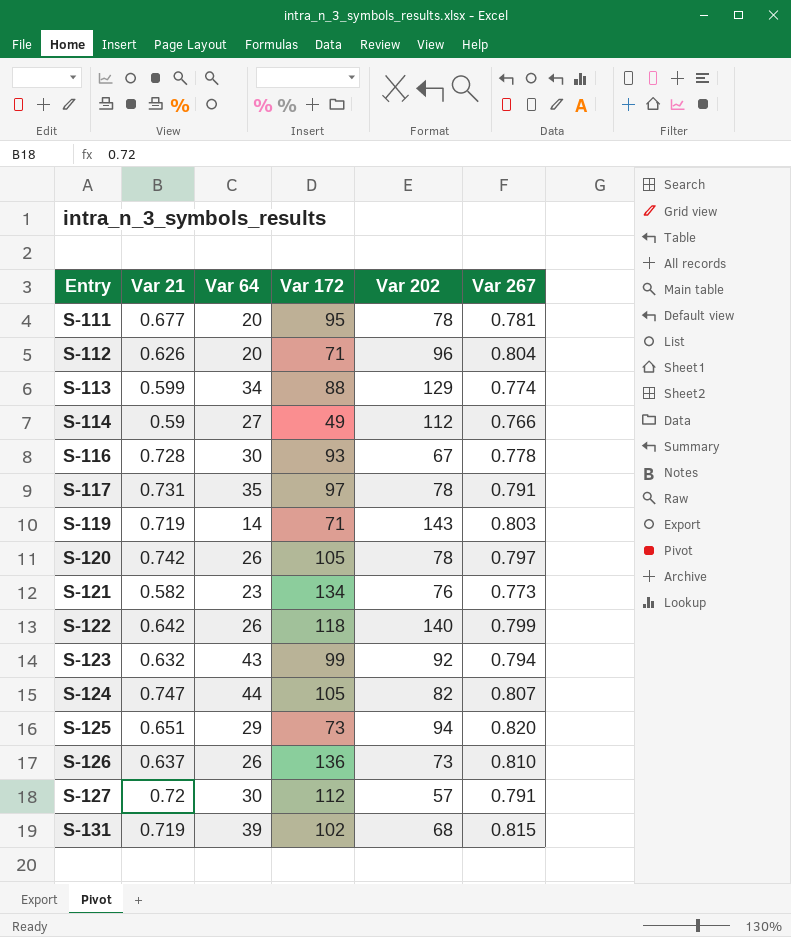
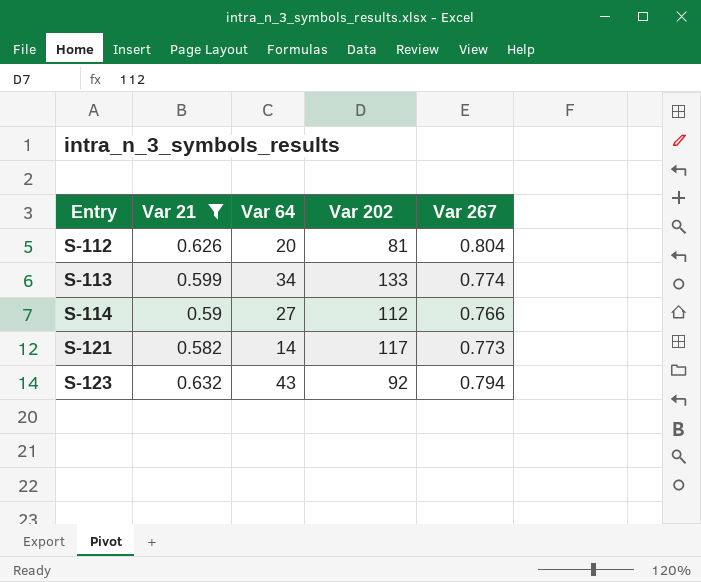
filter: none -> Var 21 <= 0.632
column Var 172 | position: 4 -> none
S-112 | Var 202: 96 -> 81
S-113 | Var 202: 129 -> 133
S-121 | Var 64: 23 -> 14
S-121 | Var 202: 76 -> 117

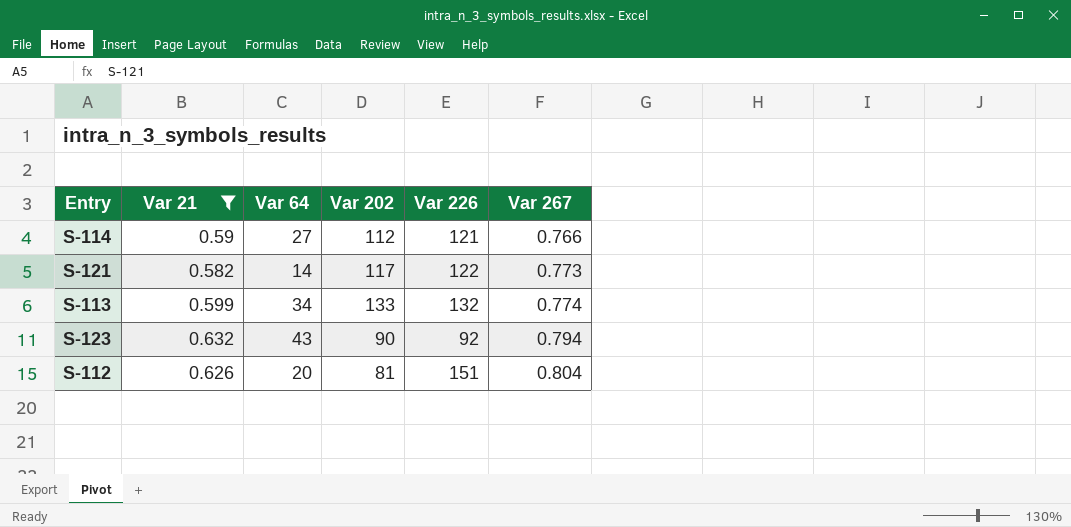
row order: Entry ascending -> Var 267 ascending
column Var 226 | position: none -> 5
S-123 | Var 202: 92 -> 90

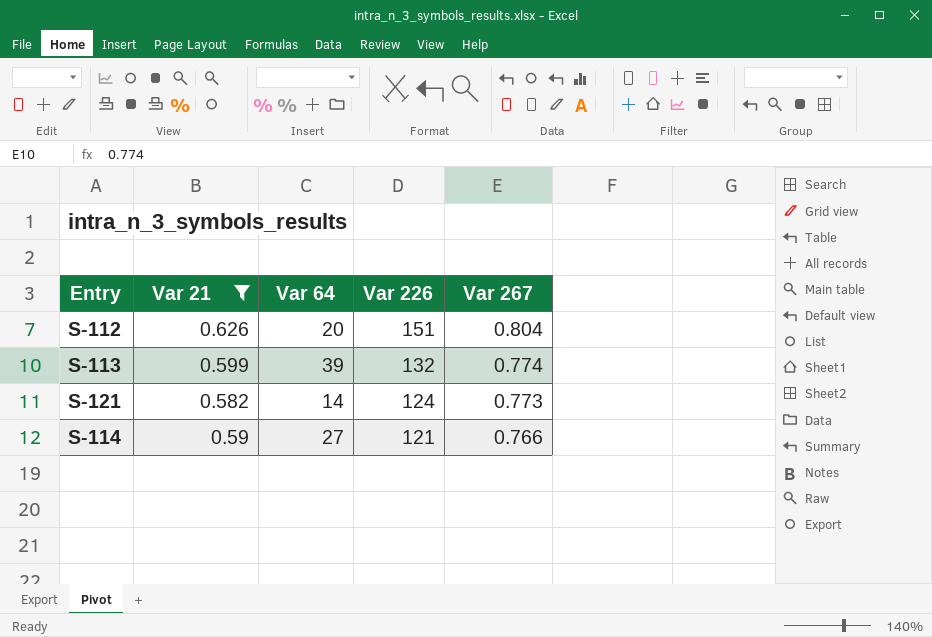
row order: Var 267 ascending -> Var 226 descending
column Var 202 | position: 4 -> none
row S-123: 0.632 | 43 | 90 | 92 | 0.794 -> none
S-113 | Var 64: 34 -> 39
S-121 | Var 226: 122 -> 124

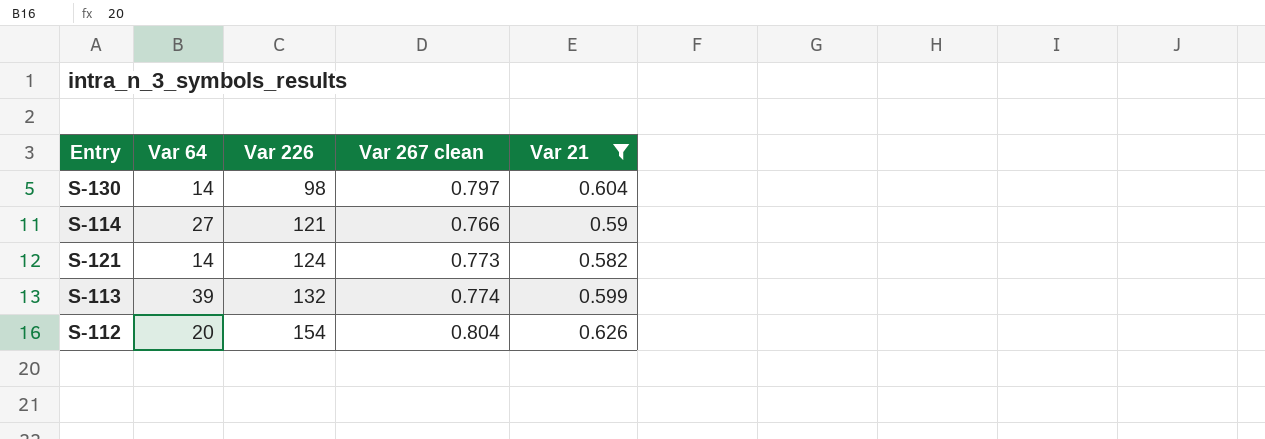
row order: Var 226 descending -> Var 226 ascending
column name: Var 267 -> Var 267 clean
column Var 21 | position: 2 -> 5
row S-130: none -> 14 | 98 | 0.797 | 0.604
S-112 | Var 226: 151 -> 154

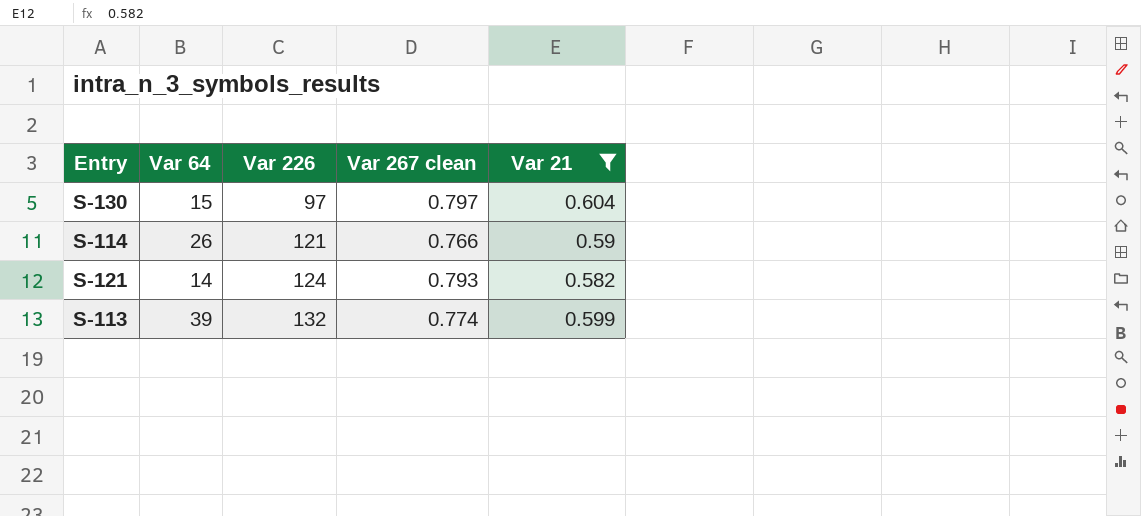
row S-112: 20 | 154 | 0.804 | 0.626 -> none
S-130 | Var 64: 14 -> 15
S-130 | Var 226: 98 -> 97
S-114 | Var 64: 27 -> 26
S-121 | Var 267 clean: 0.773 -> 0.793

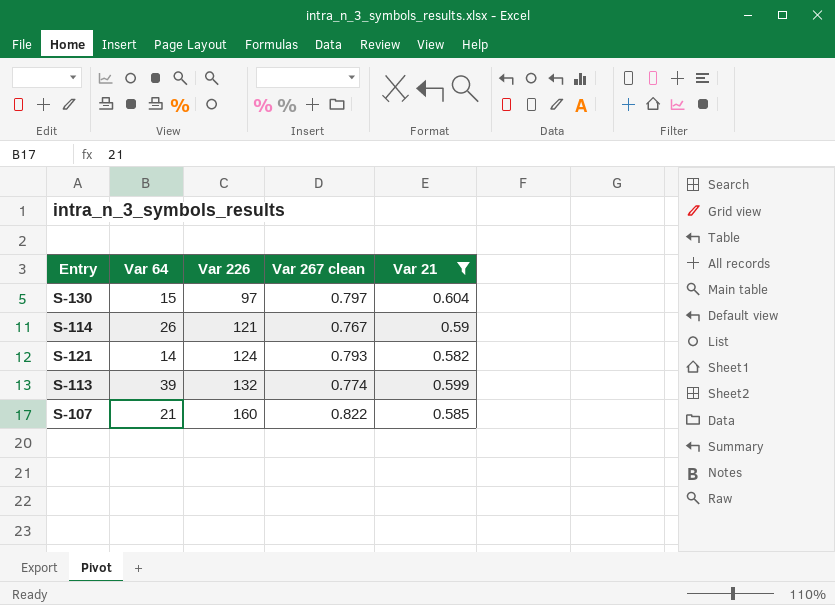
S-114 | Var 267 clean: 0.766 -> 0.767
row S-107: none -> 21 | 160 | 0.822 | 0.585

